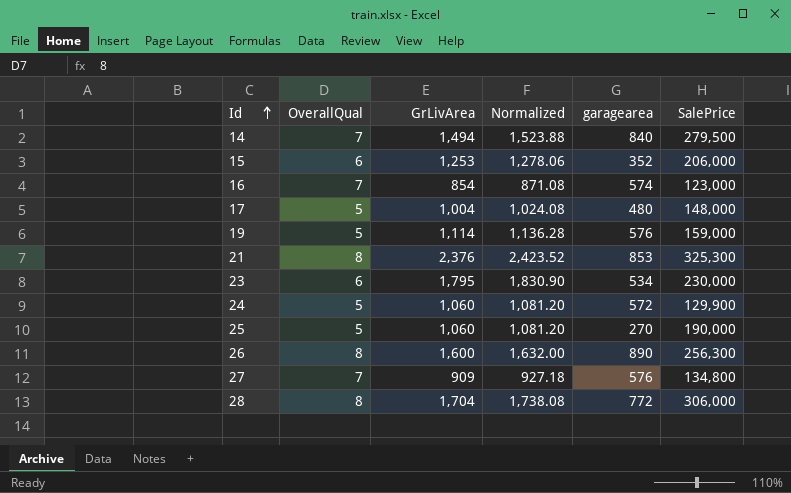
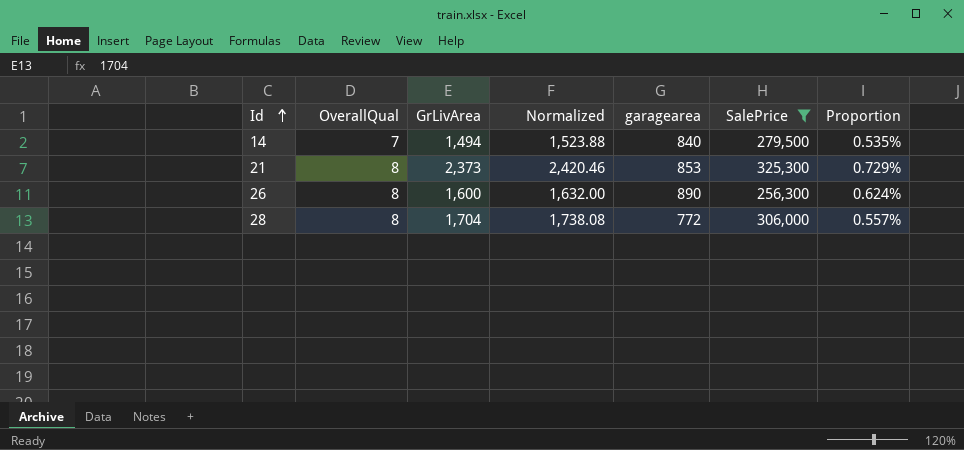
filter: none -> SalePrice >= 256,300
column Proportion | formula: none -> [GrLivArea] / [SalePrice]
21 | GrLivArea: 2,376 -> 2,373
21 | Normalized: 2,423.52 -> 2,420.46

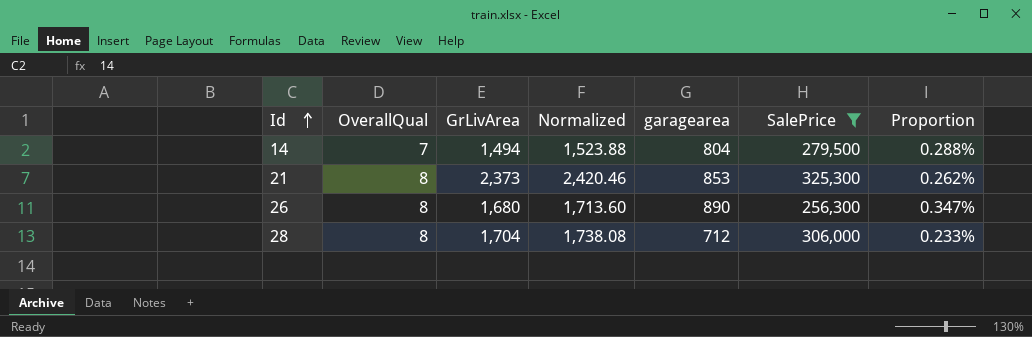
column Proportion | formula: [GrLivArea] / [SalePrice] -> [garagearea] / [SalePrice]
14 | garagearea: 840 -> 804
26 | GrLivArea: 1,600 -> 1,680
26 | Normalized: 1,632.00 -> 1,713.60
28 | garagearea: 772 -> 712

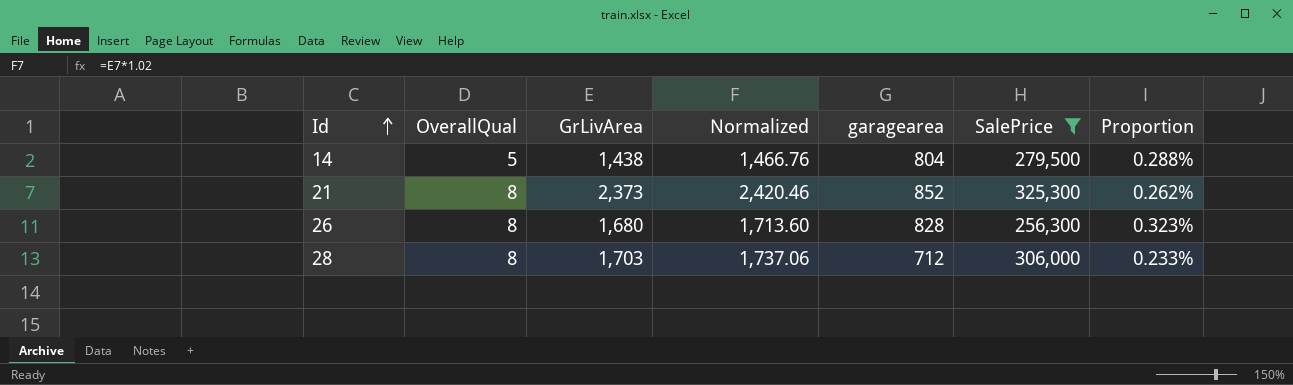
14 | OverallQual: 7 -> 5
14 | GrLivArea: 1,494 -> 1,438
14 | Normalized: 1,523.88 -> 1,466.76
21 | garagearea: 853 -> 852
26 | garagearea: 890 -> 828
26 | Proportion: 0.347% -> 0.323%
28 | GrLivArea: 1,704 -> 1,703
28 | Normalized: 1,738.08 -> 1,737.06

